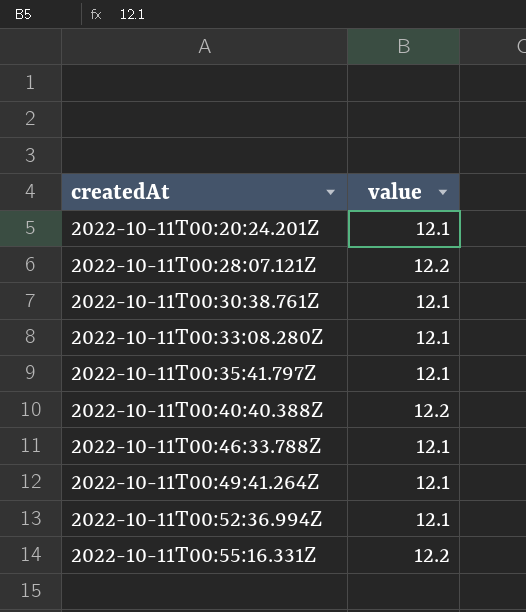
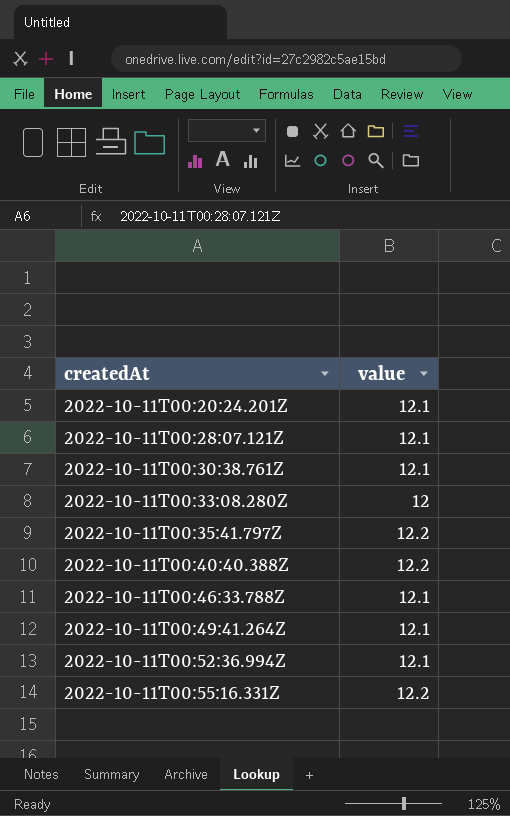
2022-10-11T00:28:07.121Z | value: 12.2 -> 12.1
2022-10-11T00:33:08.280Z | value: 12.1 -> 12
2022-10-11T00:35:41.797Z | value: 12.1 -> 12.2

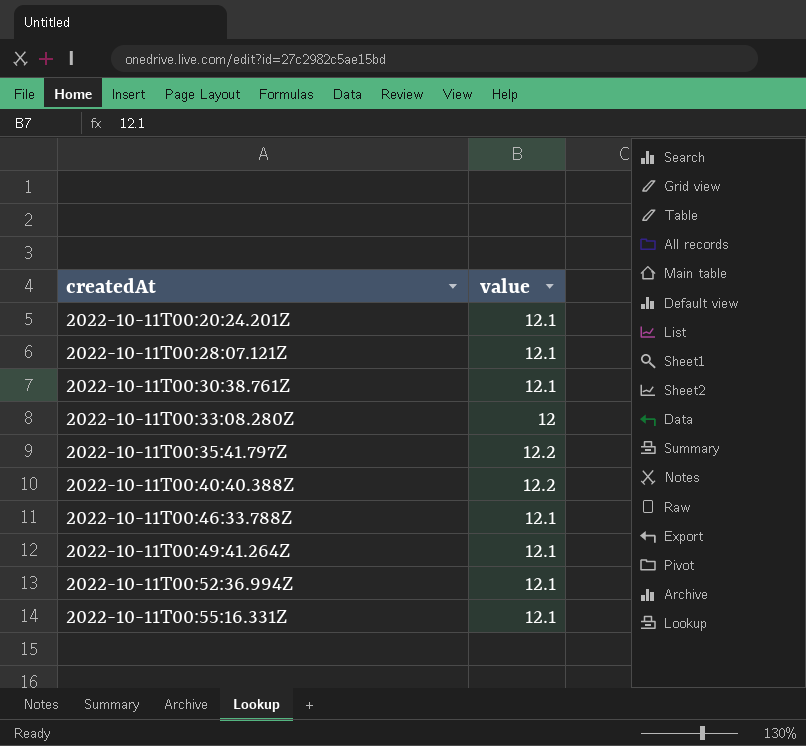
2022-10-11T00:55:16.331Z | value: 12.2 -> 12.1

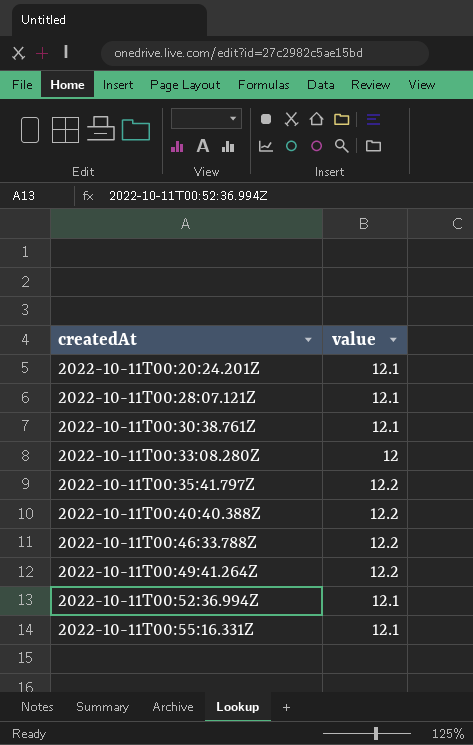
2022-10-11T00:46:33.788Z | value: 12.1 -> 12.2
2022-10-11T00:49:41.264Z | value: 12.1 -> 12.2

